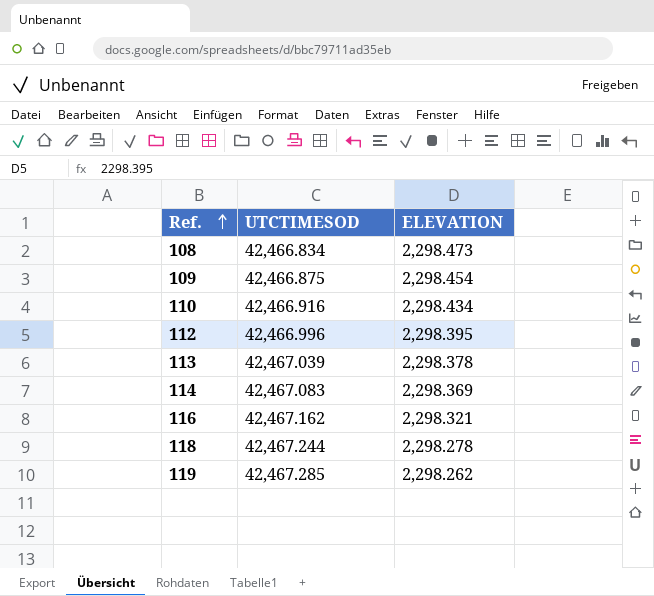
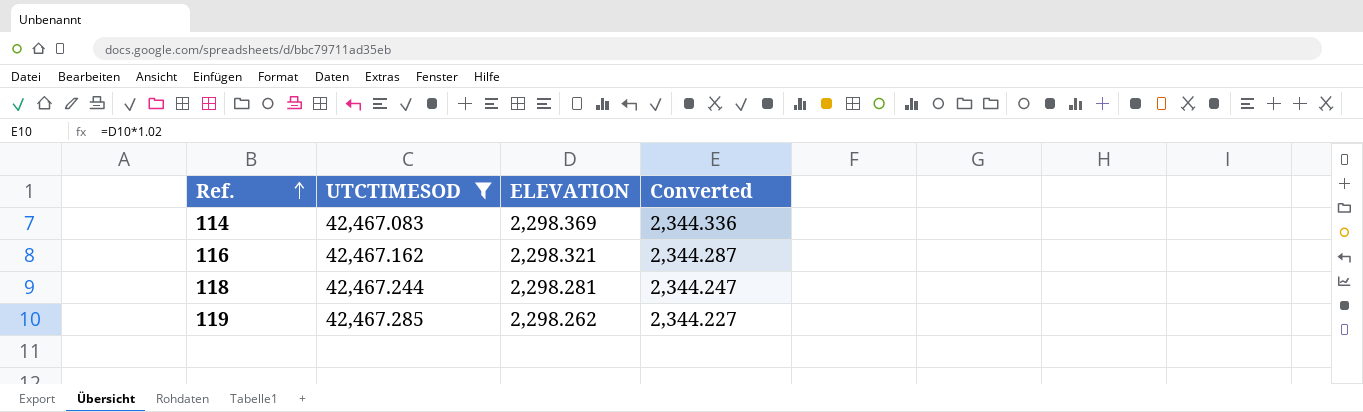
filter: none -> UTCTIMESOD >= 42,467.083
column Converted | formula: none -> [ELEVATION] * 1.02
118 | ELEVATION: 2,298.278 -> 2,298.281

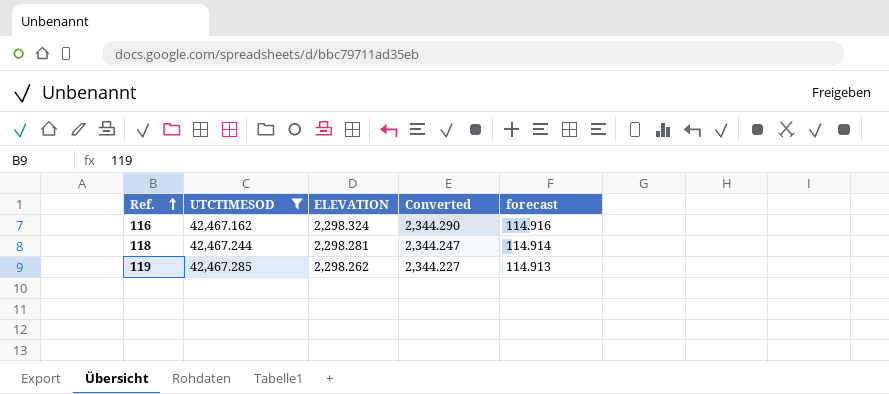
column forecast | formula: none -> [ELEVATION] * 0.05
row 114: 42,467.083 | 2,298.369 | 2,344.336 -> none
116 | ELEVATION: 2,298.321 -> 2,298.324
116 | Converted: 2,344.287 -> 2,344.290

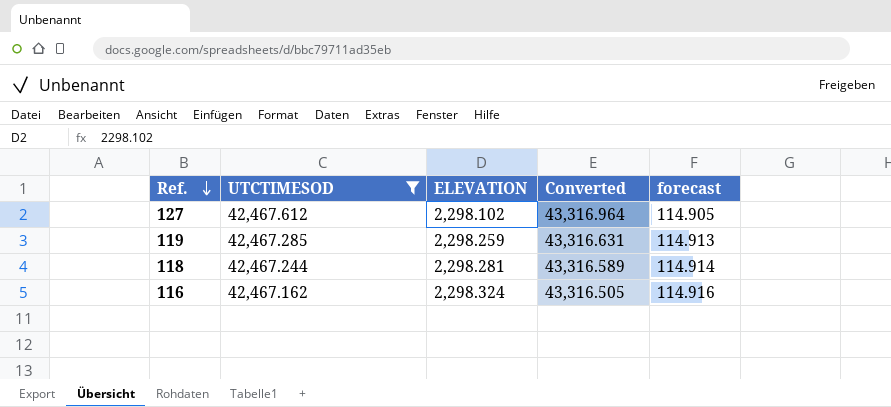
row order: Ref. ascending -> Ref. descending
column Converted | formula: [ELEVATION] * 1.02 -> [UTCTIMESOD] * 1.02
row 127: none -> 42,467.612 | 2,298.102 | 43,316.964 | 114.905
119 | ELEVATION: 2,298.262 -> 2,298.259

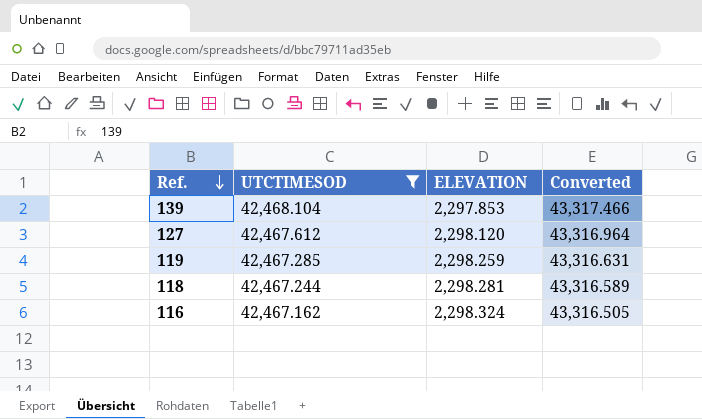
column forecast | formula: [ELEVATION] * 0.05 -> none
row 139: none -> 42,468.104 | 2,297.853 | 43,317.466
127 | ELEVATION: 2,298.102 -> 2,298.120

